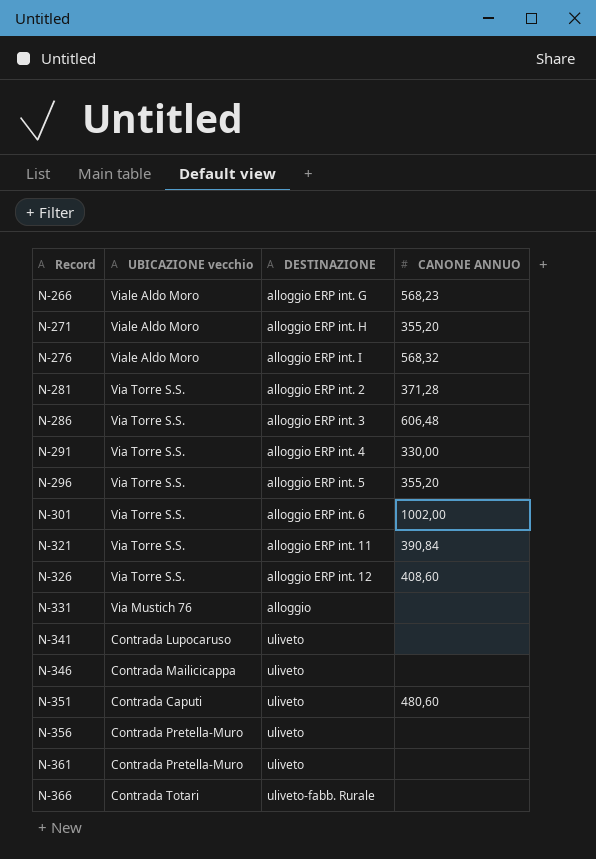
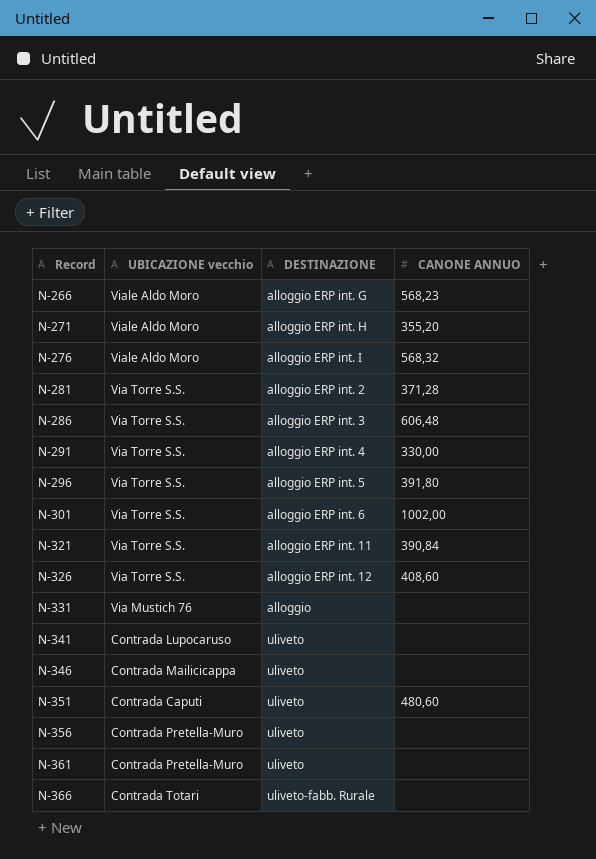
N-296 | CANONE ANNUO: 355,20 -> 391,80

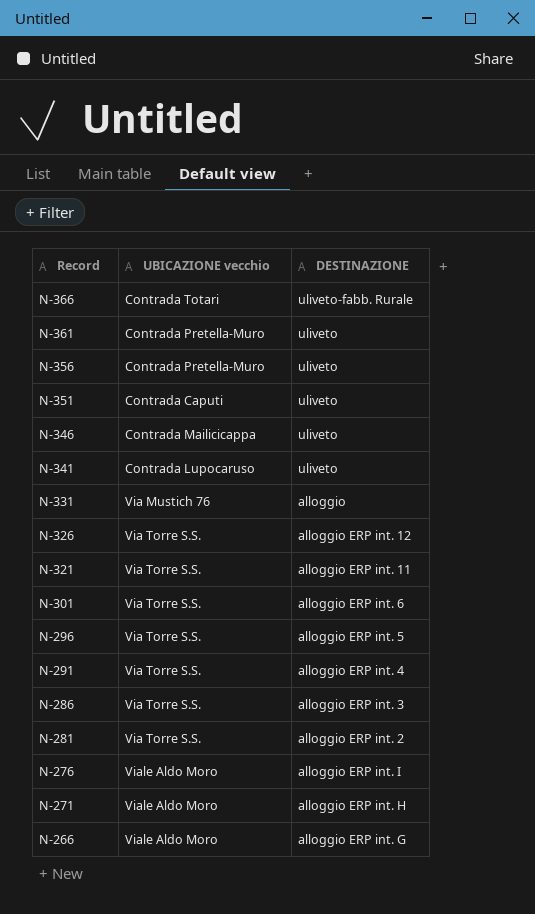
row order: Record ascending -> Record descending
column CANONE ANNUO | position: 4 -> none

